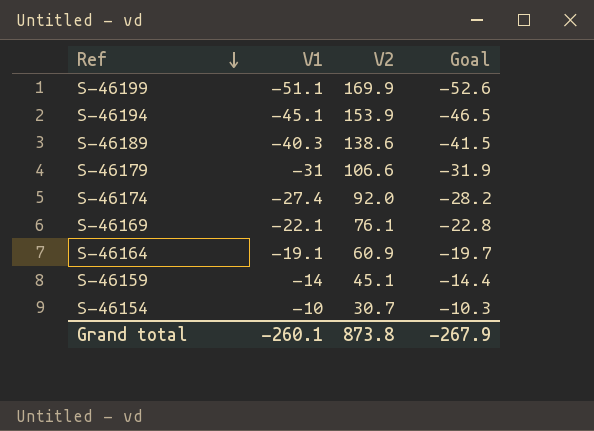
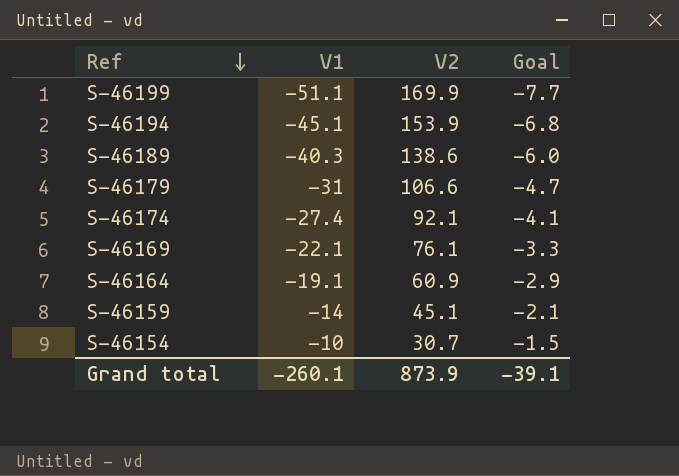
column Goal | formula: [V1] * 1.03 -> [V1] * 0.15
S-46174 | V2: 92.0 -> 92.1
Grand total | V2: 873.8 -> 873.9
Grand total | Goal: -267.9 -> -39.1

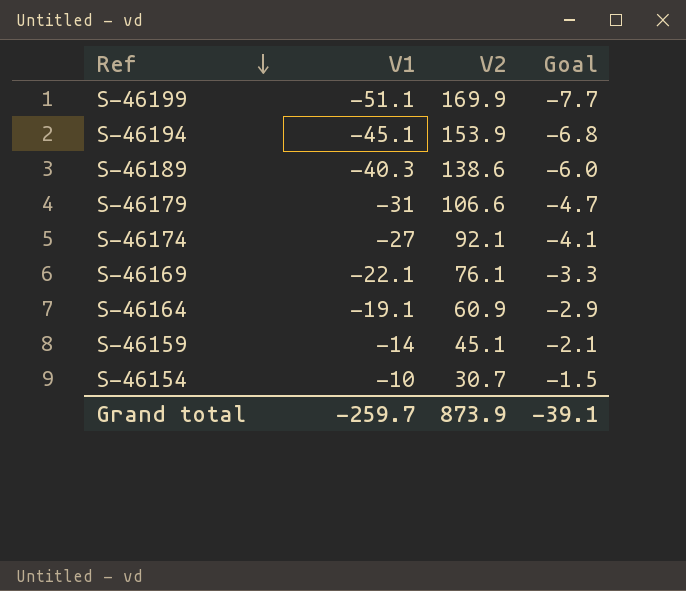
S-46174 | V1: -27.4 -> -27
Grand total | V1: -260.1 -> -259.7

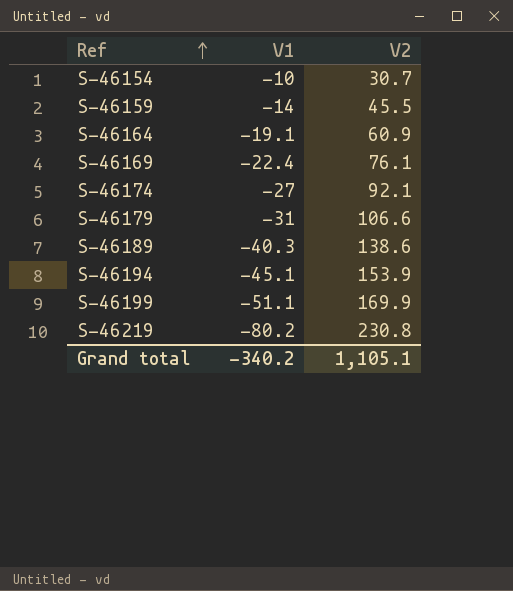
row order: Ref descending -> Ref ascending
column Goal | formula: [V1] * 0.15 -> none
S-46159 | V2: 45.1 -> 45.5
S-46169 | V1: -22.1 -> -22.4
row S-46219: none -> -80.2 | 230.8
Grand total | V1: -259.7 -> -340.2
Grand total | V2: 873.9 -> 1,105.1

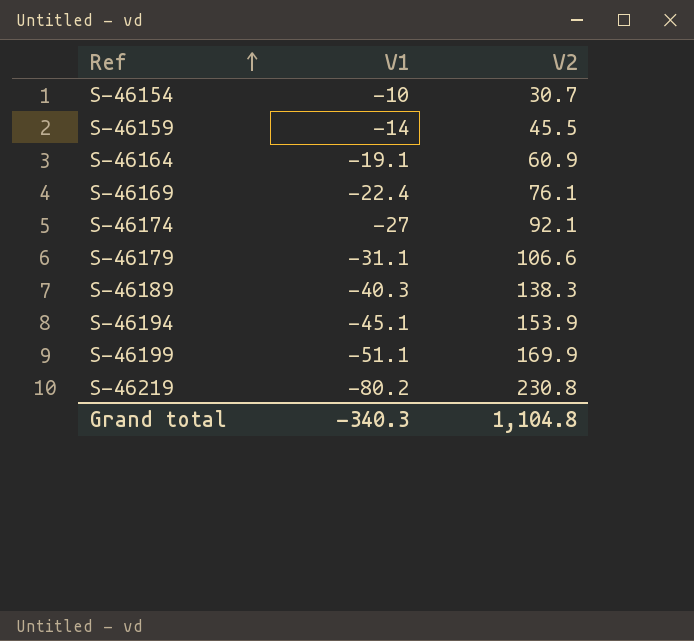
S-46179 | V1: -31 -> -31.1
S-46189 | V2: 138.6 -> 138.3
Grand total | V1: -340.2 -> -340.3
Grand total | V2: 1,105.1 -> 1,104.8

